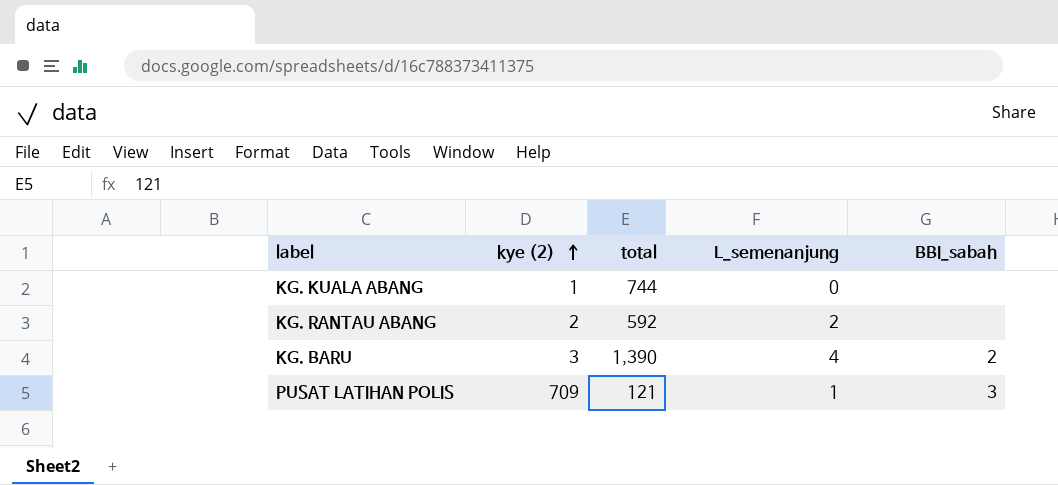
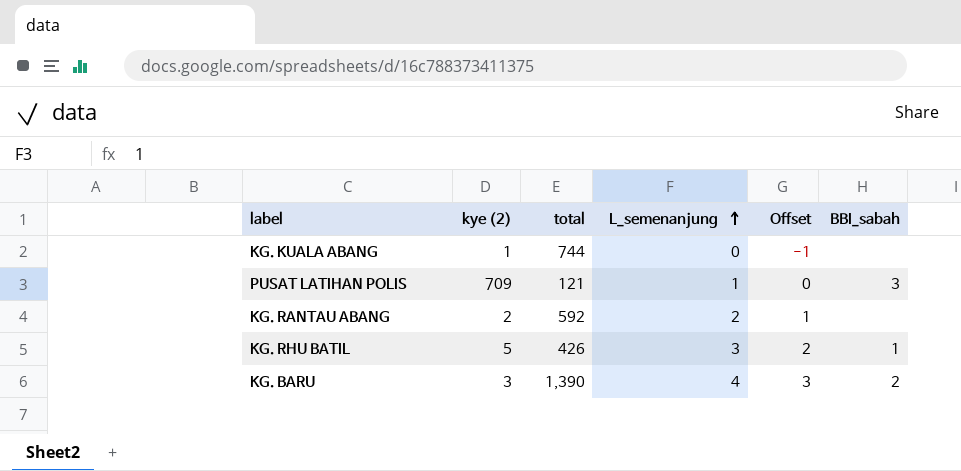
row order: kye (2) ascending -> L_semenanjung ascending
column Offset | formula: none -> [L_semenanjung] - 1
row KG. RHU BATIL: none -> 5 | 426 | 3 | 2 | 1

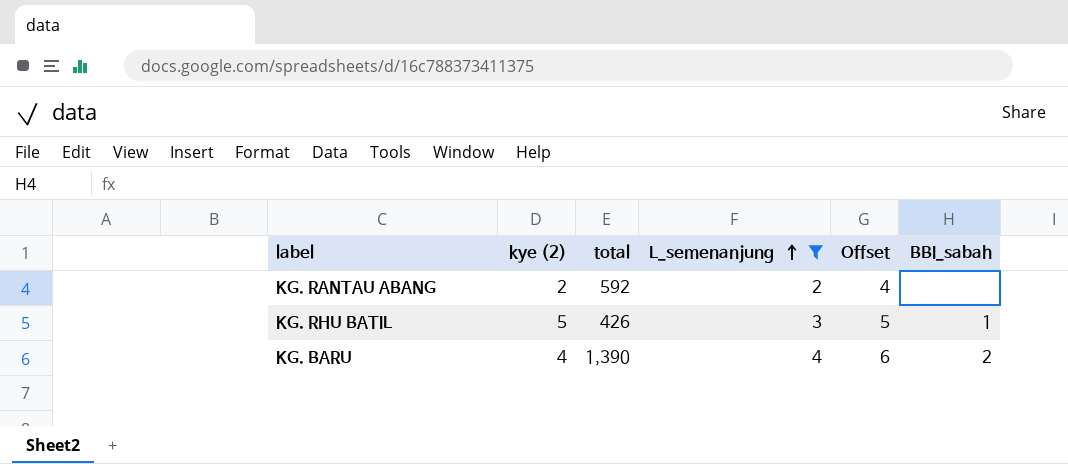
filter: none -> L_semenanjung >= 2
column Offset | formula: [L_semenanjung] - 1 -> [L_semenanjung] + 2
KG. BARU | kye (2): 3 -> 4

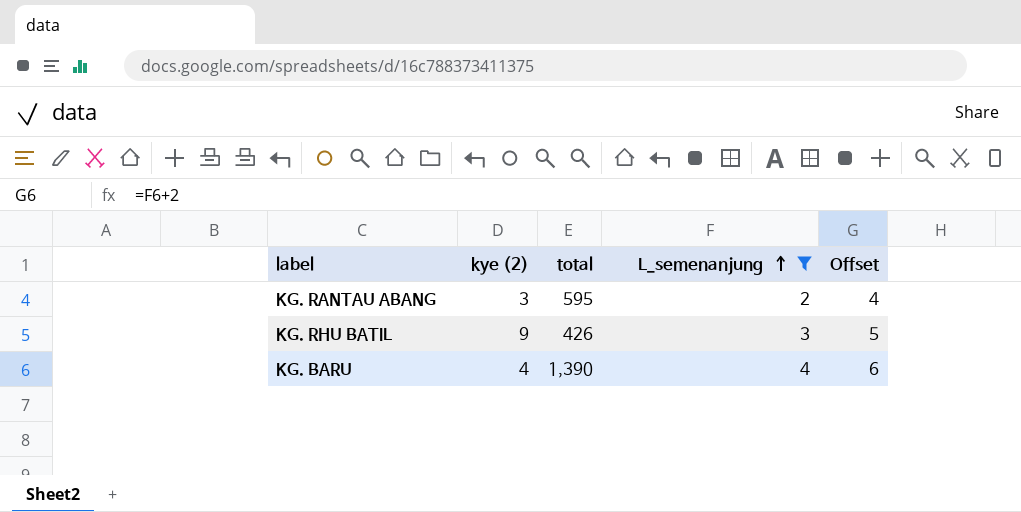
column BBI_sabah | position: 6 -> none
KG. RANTAU ABANG | kye (2): 2 -> 3
KG. RANTAU ABANG | total: 592 -> 595
KG. RHU BATIL | kye (2): 5 -> 9

